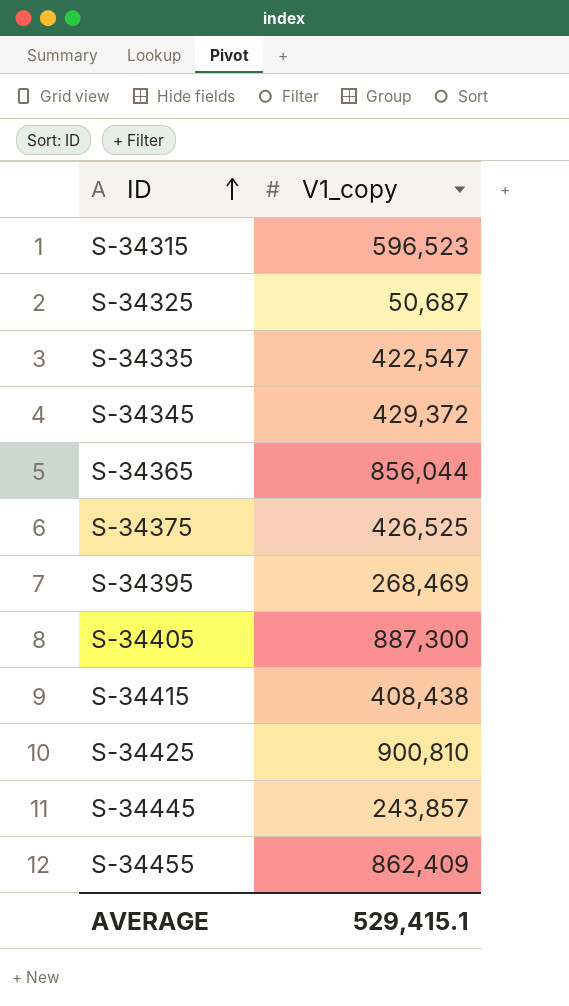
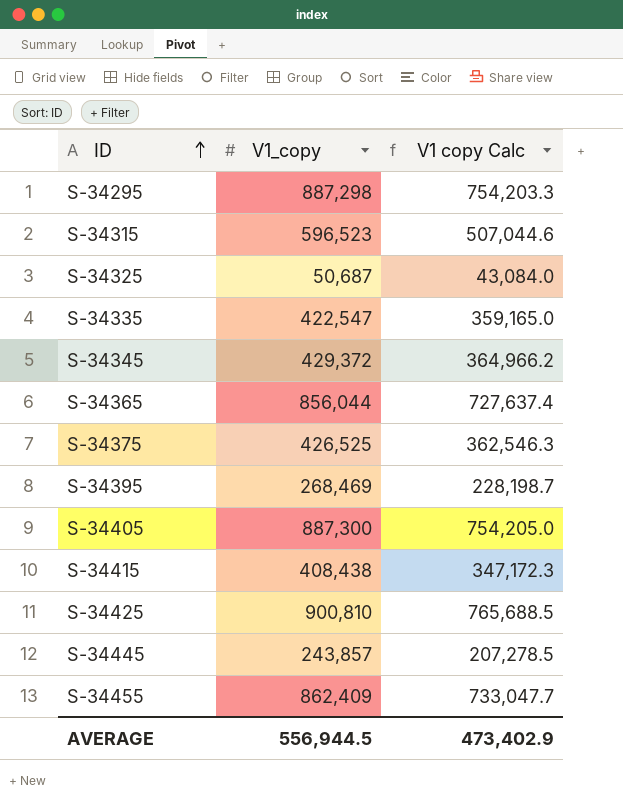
column V1 copy Calc | formula: none -> [V1_copy] * 0.85
row S-34295: none -> 887,298 | 754,203.3
AVERAGE | V1_copy: 529,415.1 -> 556,944.5

